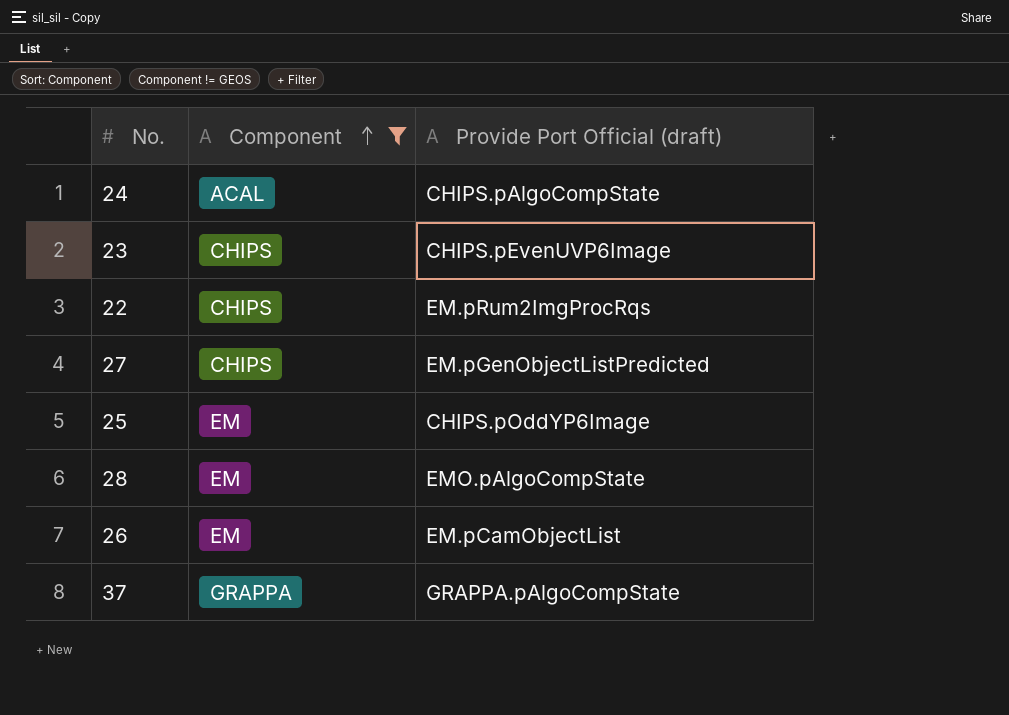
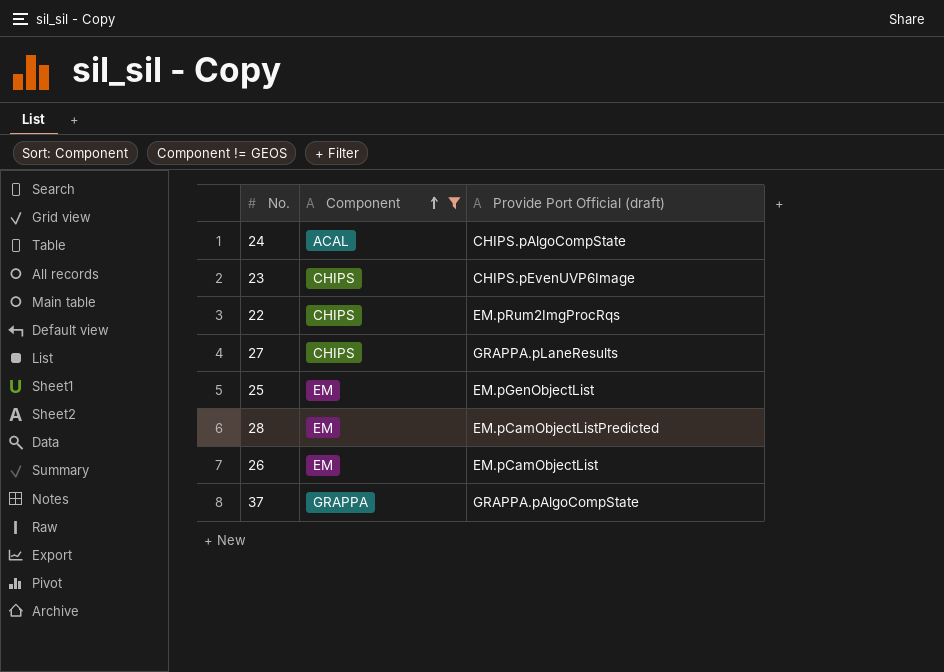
27 | Provide Port Official (draft): EM.pGenObjectListPredicted -> GRAPPA.pLaneResults
25 | Provide Port Official (draft): CHIPS.pOddYP6Image -> EM.pGenObjectList
28 | Provide Port Official (draft): EMO.pAlgoCompState -> EM.pCamObjectListPredicted

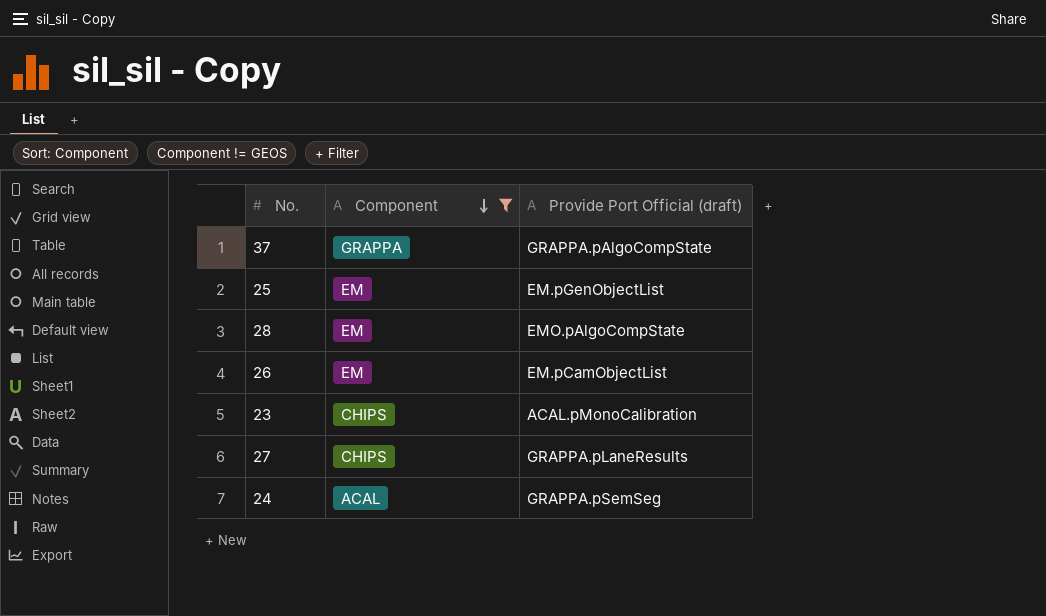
row order: Component ascending -> Component descending
row 22: CHIPS | EM.pRum2ImgProcRqs -> none
28 | Provide Port Official (draft): EM.pCamObjectListPredicted -> EMO.pAlgoCompState
23 | Provide Port Official (draft): CHIPS.pEvenUVP6Image -> ACAL.pMonoCalibration
24 | Provide Port Official (draft): CHIPS.pAlgoCompState -> GRAPPA.pSemSeg

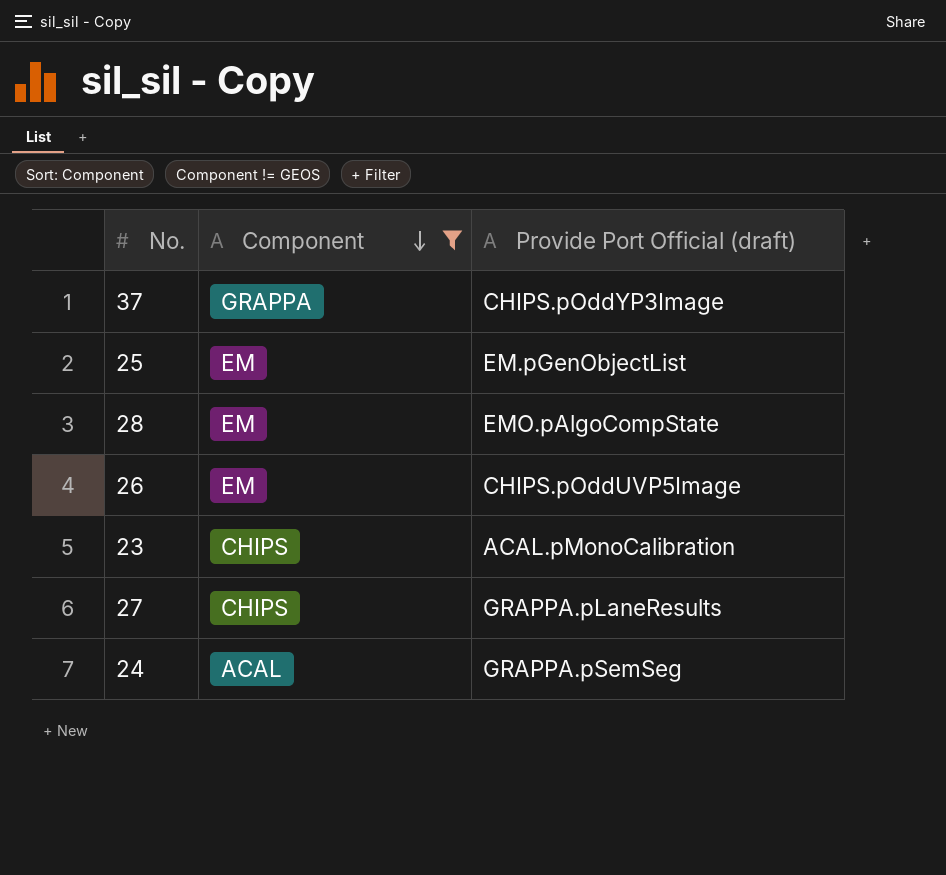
37 | Provide Port Official (draft): GRAPPA.pAlgoCompState -> CHIPS.pOddYP3Image
26 | Provide Port Official (draft): EM.pCamObjectList -> CHIPS.pOddUVP5Image

